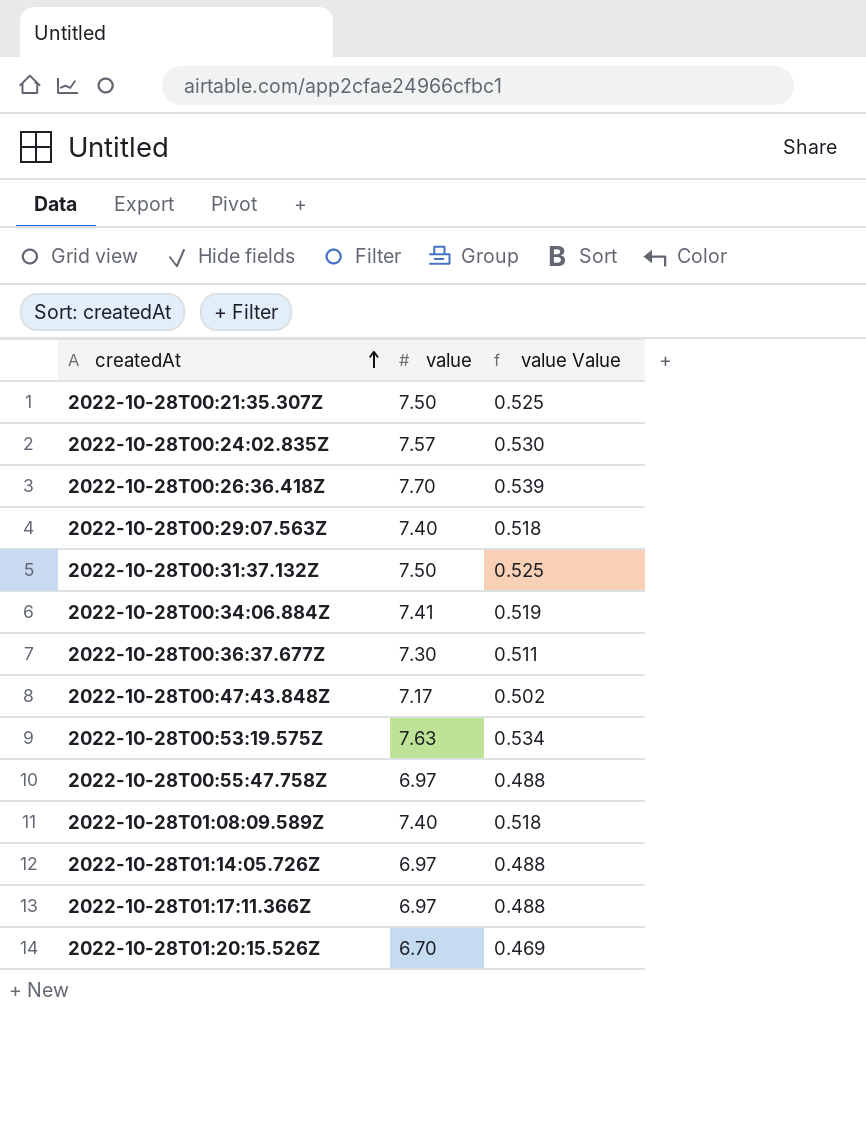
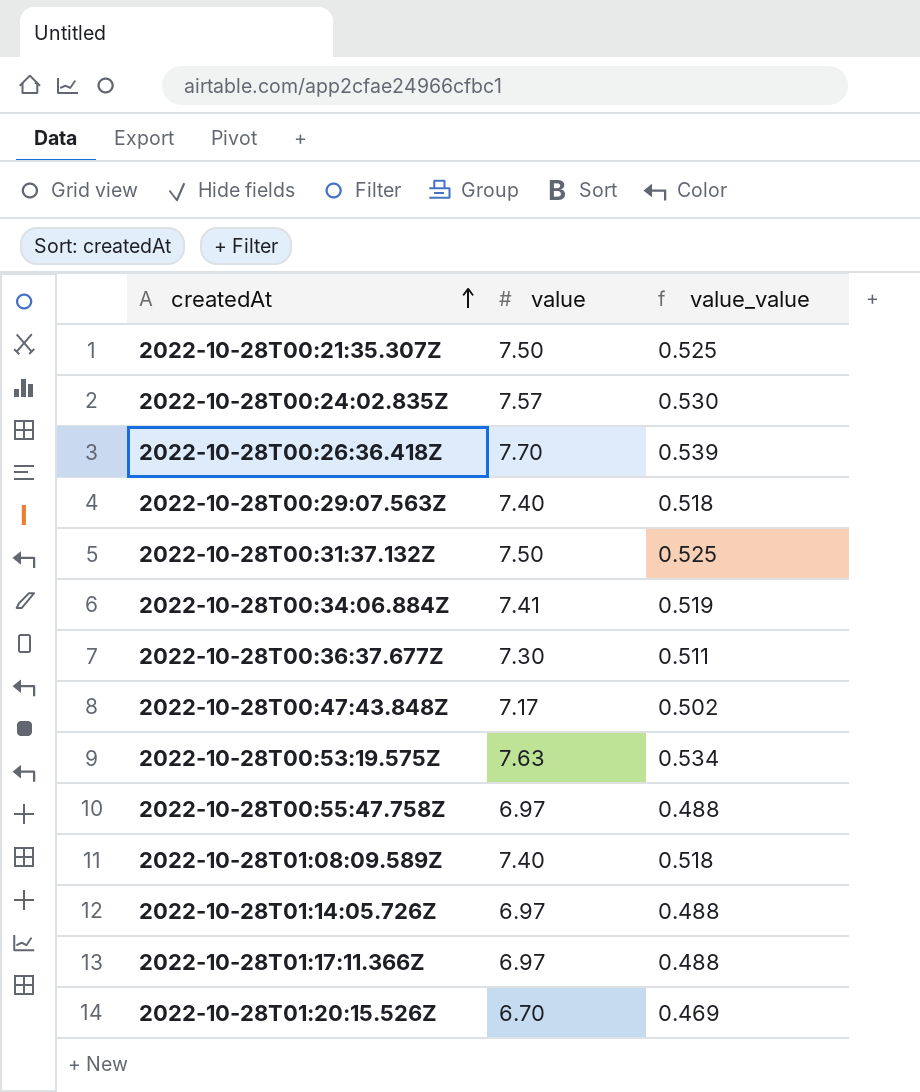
column name: value Value -> value_value

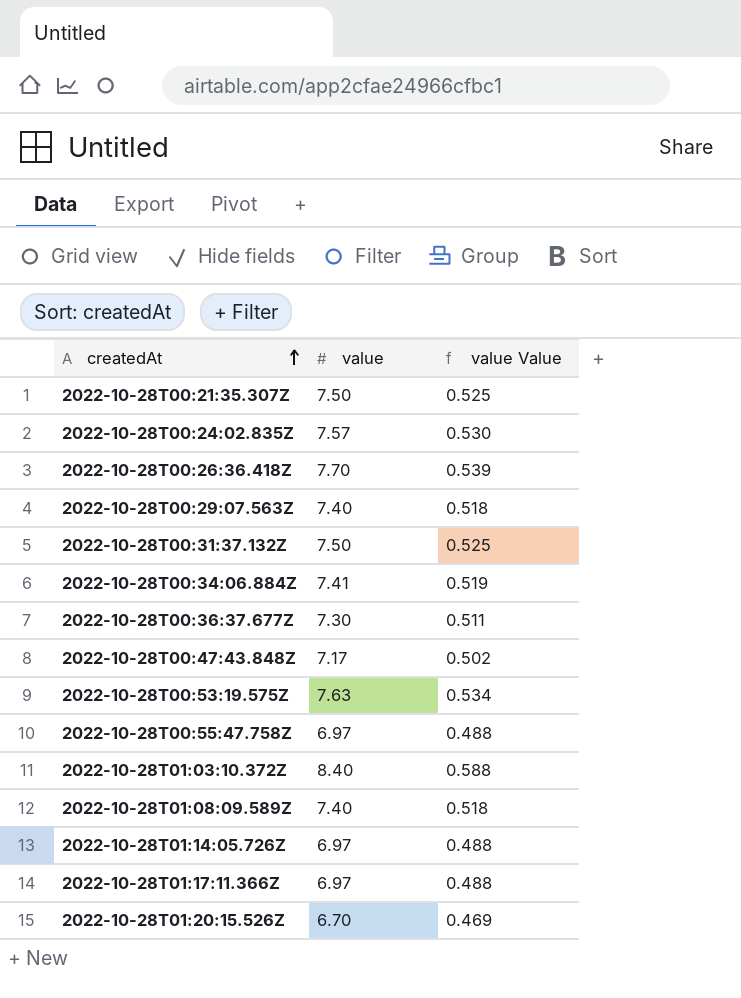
column name: value_value -> value Value
row 2022-10-28T01:03:10.372Z: none -> 8.40 | 0.588

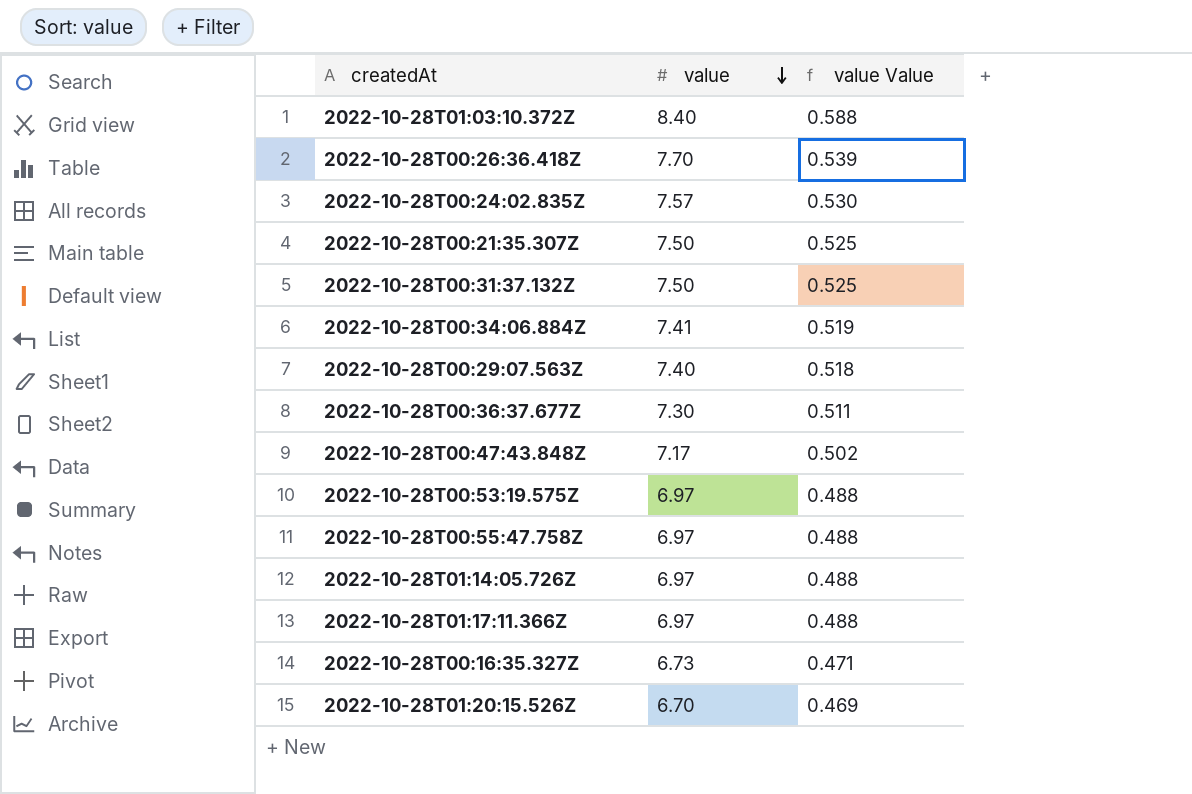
row order: createdAt ascending -> value descending
row 2022-10-28T01:08:09.589Z: 7.40 | 0.518 -> none
2022-10-28T00:53:19.575Z | value: 7.63 -> 6.97
2022-10-28T00:53:19.575Z | value Value: 0.534 -> 0.488
row 2022-10-28T00:16:35.327Z: none -> 6.73 | 0.471

